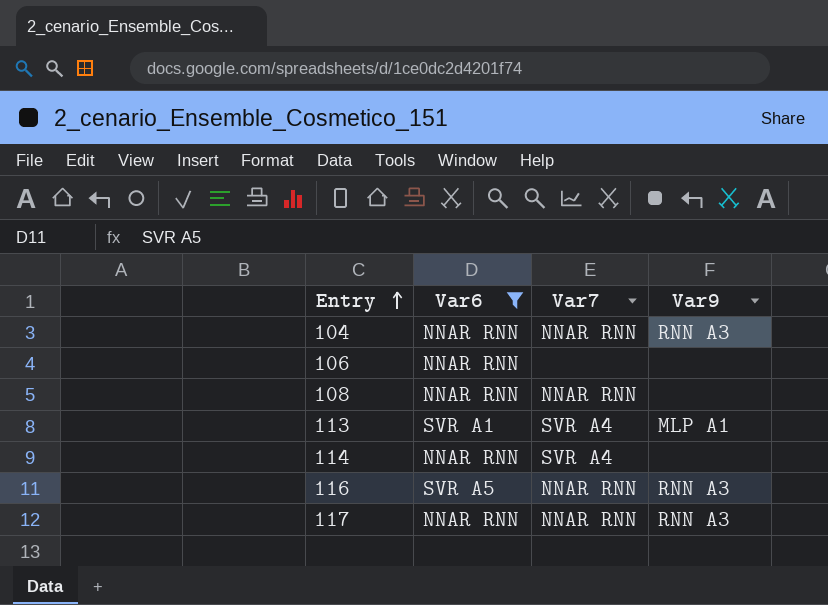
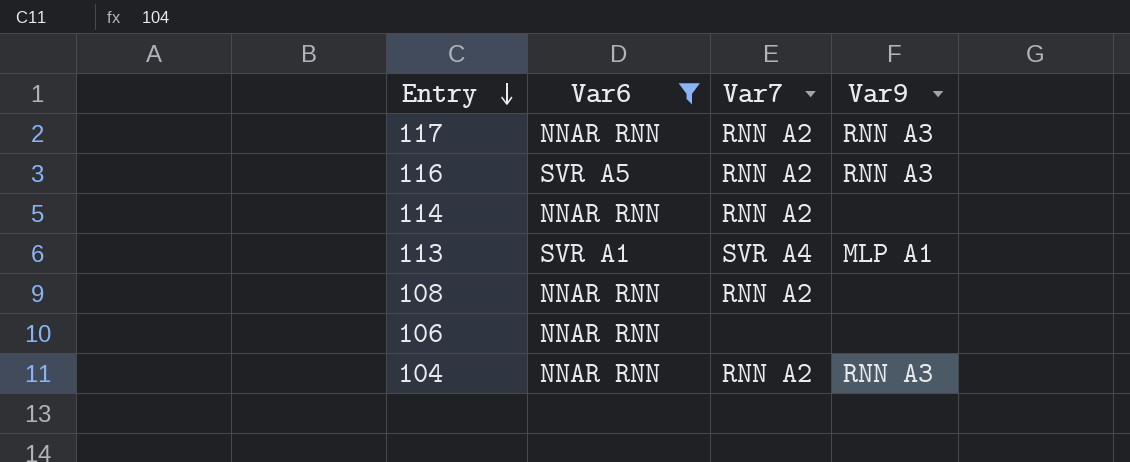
row order: Entry ascending -> Entry descending
117 | Var7: NNAR RNN -> RNN A2
116 | Var7: NNAR RNN -> RNN A2
114 | Var7: SVR A4 -> RNN A2
108 | Var7: NNAR RNN -> RNN A2
104 | Var7: NNAR RNN -> RNN A2

